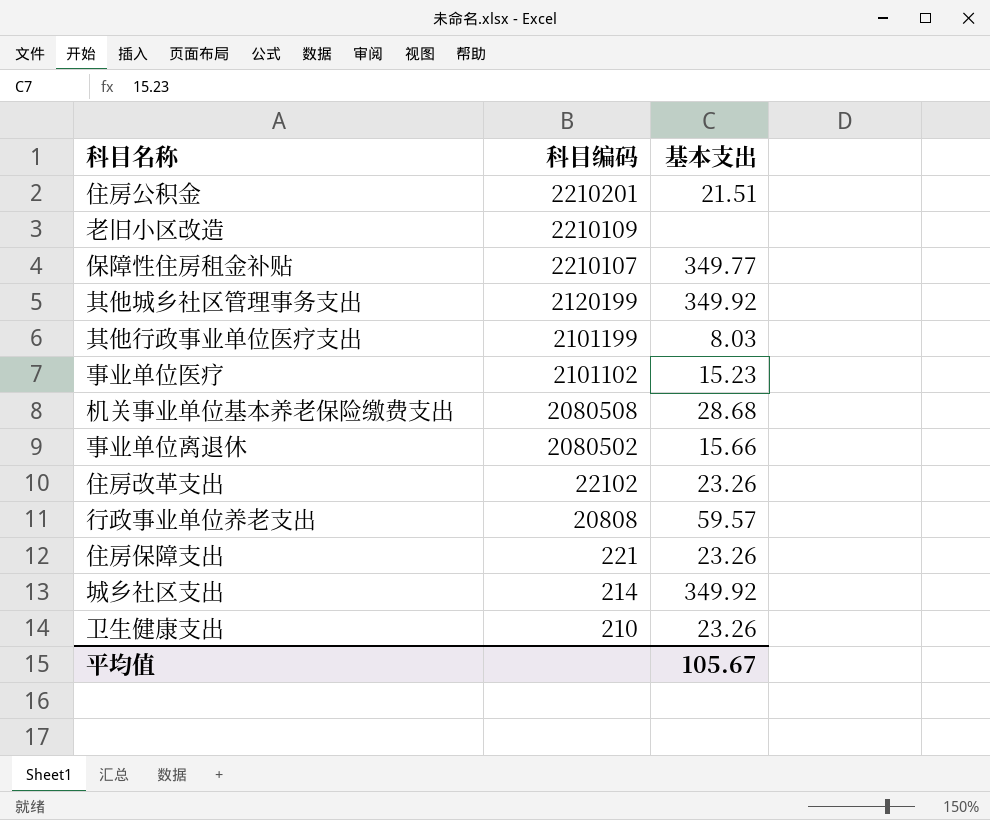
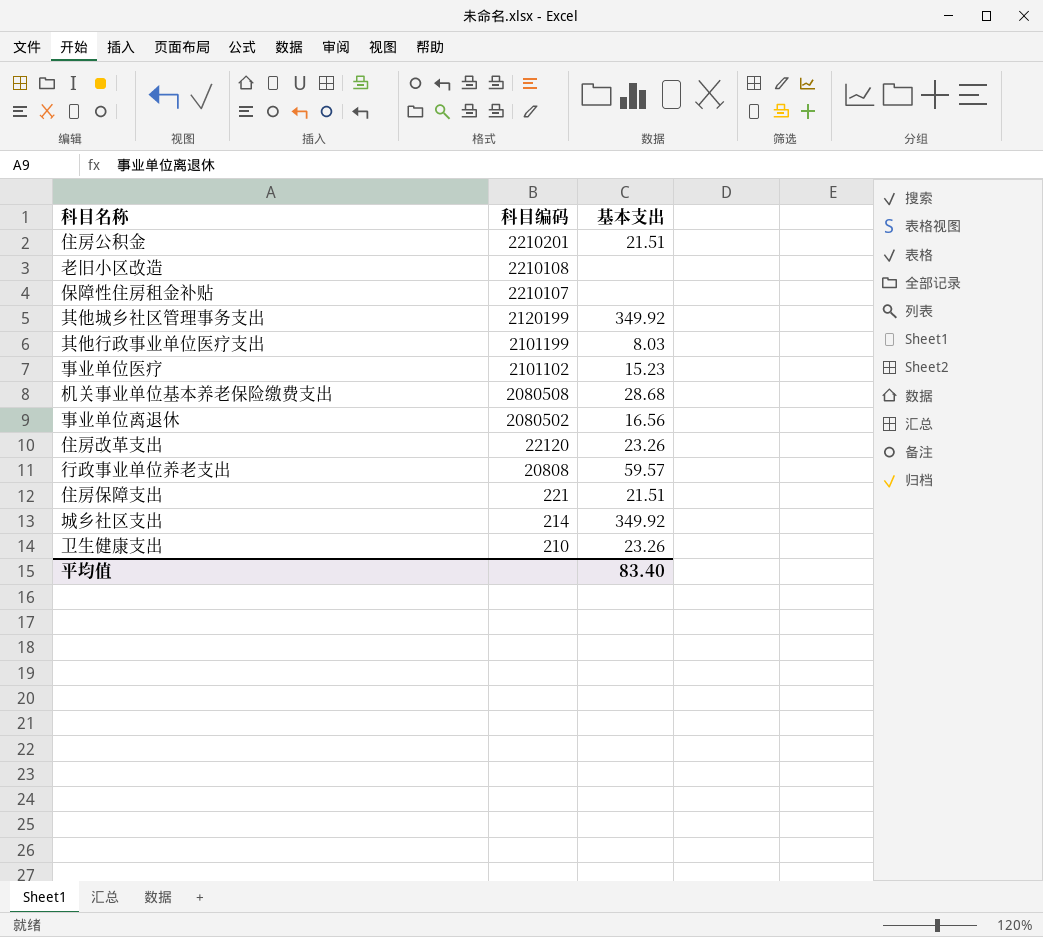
老旧小区改造 | 科目编码: 2210109 -> 2210108
保障性住房租金补贴 | 基本支出: 349.77 -> none
事业单位离退休 | 基本支出: 15.66 -> 16.56
住房改革支出 | 科目编码: 22102 -> 22120
住房保障支出 | 基本支出: 23.26 -> 21.51
平均值 | 基本支出: 105.67 -> 83.40

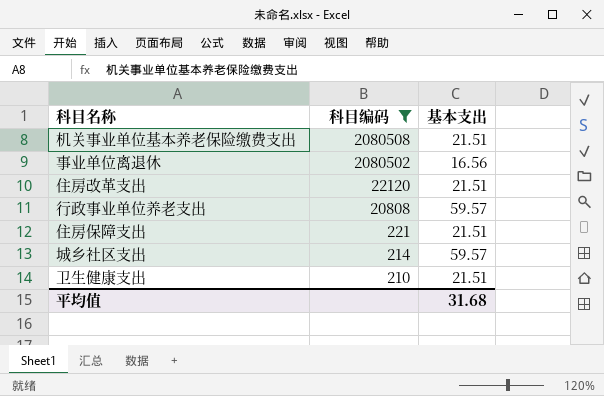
filter: none -> 科目编码 <= 2080508
机关事业单位基本养老保险缴费支出 | 基本支出: 28.68 -> 21.51
住房改革支出 | 基本支出: 23.26 -> 21.51
城乡社区支出 | 基本支出: 349.92 -> 59.57
卫生健康支出 | 基本支出: 23.26 -> 21.51
平均值 | 基本支出: 83.40 -> 31.68

